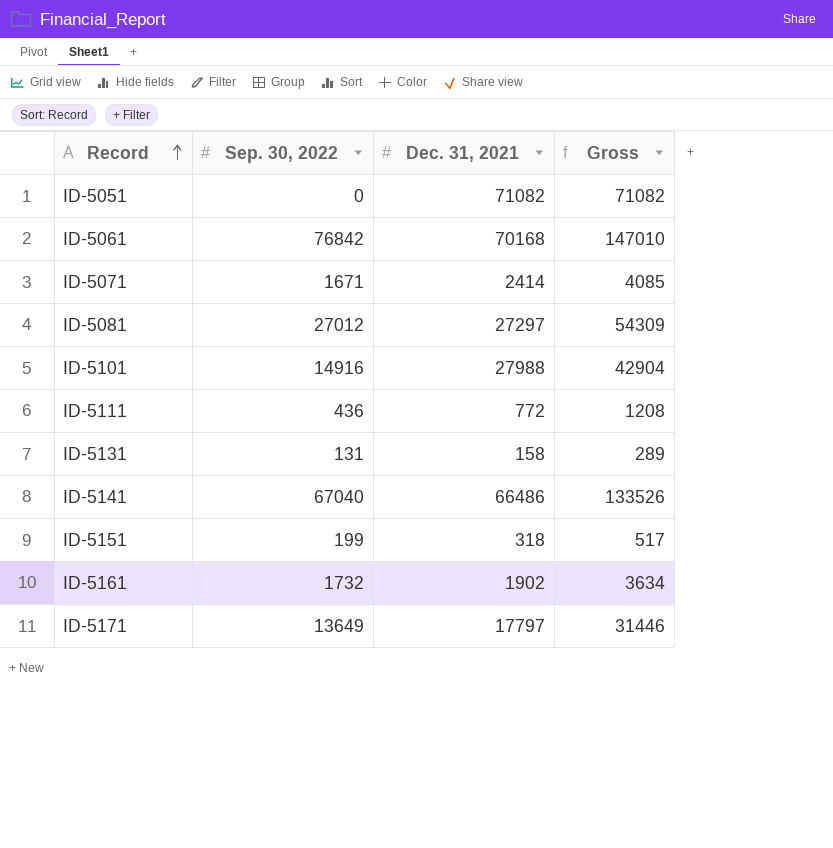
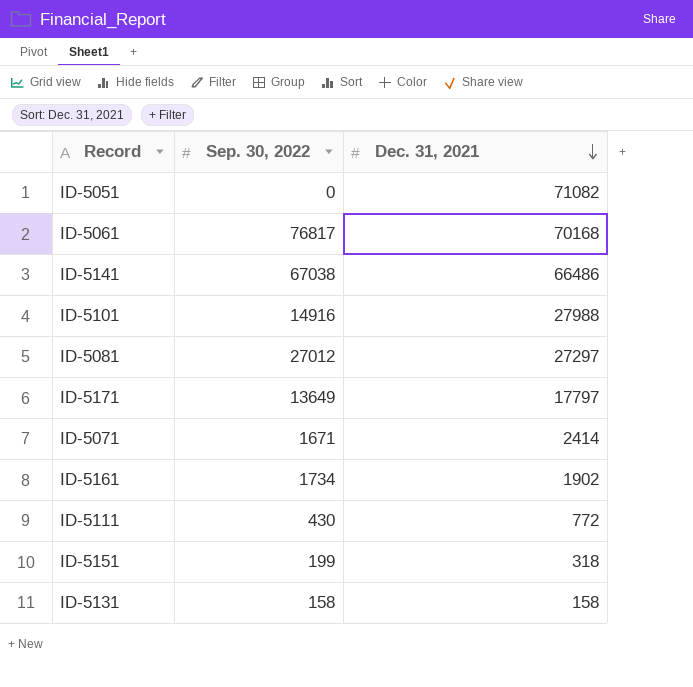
row order: Record ascending -> Dec. 31, 2021 descending
column Gross | formula: [Sep. 30, 2022] + [Dec. 31, 2021] -> none
ID-5061 | Sep. 30, 2022: 76842 -> 76817
ID-5141 | Sep. 30, 2022: 67040 -> 67038
ID-5161 | Sep. 30, 2022: 1732 -> 1734
ID-5111 | Sep. 30, 2022: 436 -> 430
ID-5131 | Sep. 30, 2022: 131 -> 158

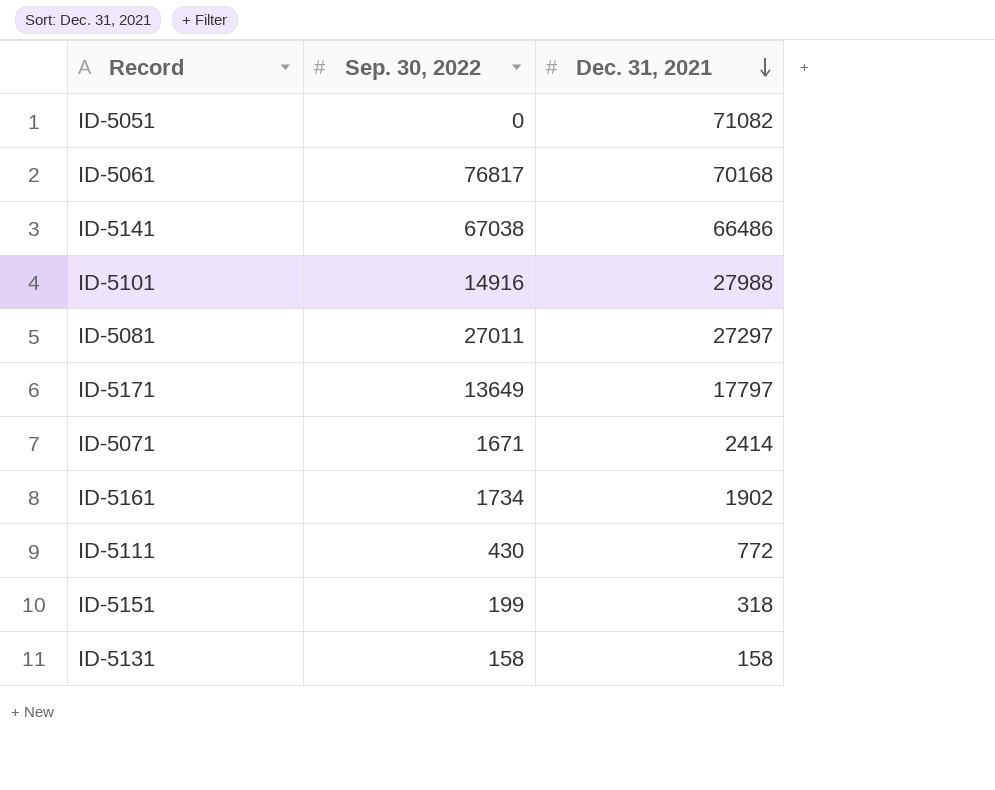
ID-5081 | Sep. 30, 2022: 27012 -> 27011

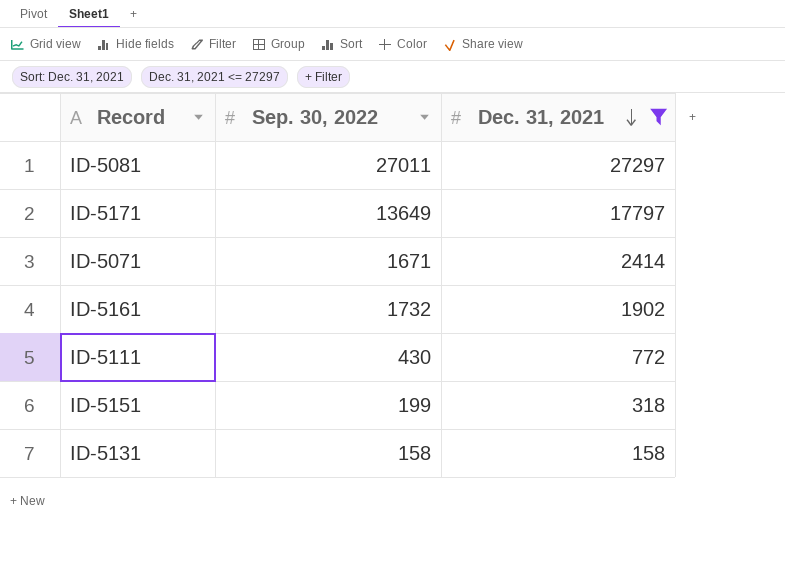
filter: none -> Dec. 31, 2021 <= 27297
ID-5161 | Sep. 30, 2022: 1734 -> 1732

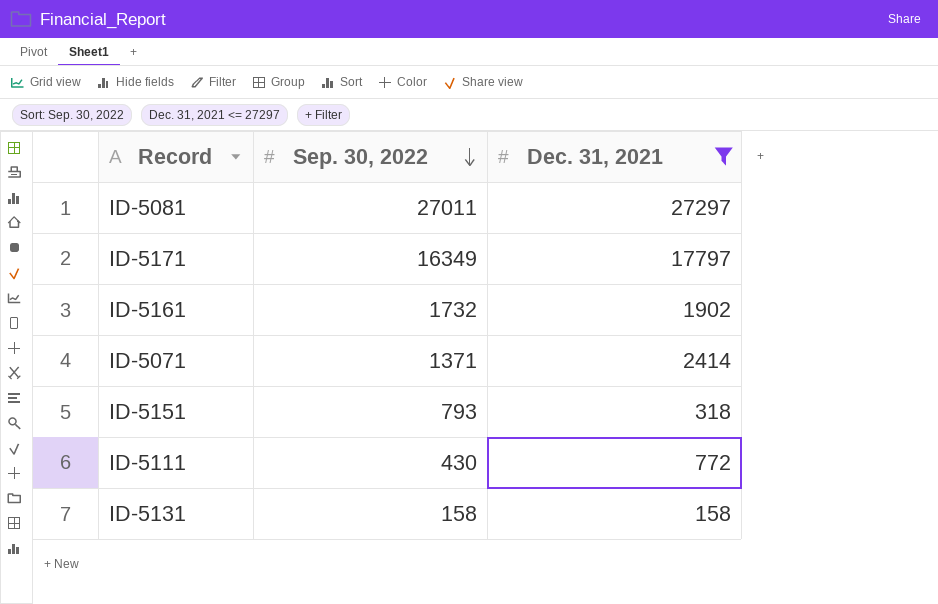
row order: Dec. 31, 2021 descending -> Sep. 30, 2022 descending
ID-5171 | Sep. 30, 2022: 13649 -> 16349
ID-5071 | Sep. 30, 2022: 1671 -> 1371
ID-5151 | Sep. 30, 2022: 199 -> 793

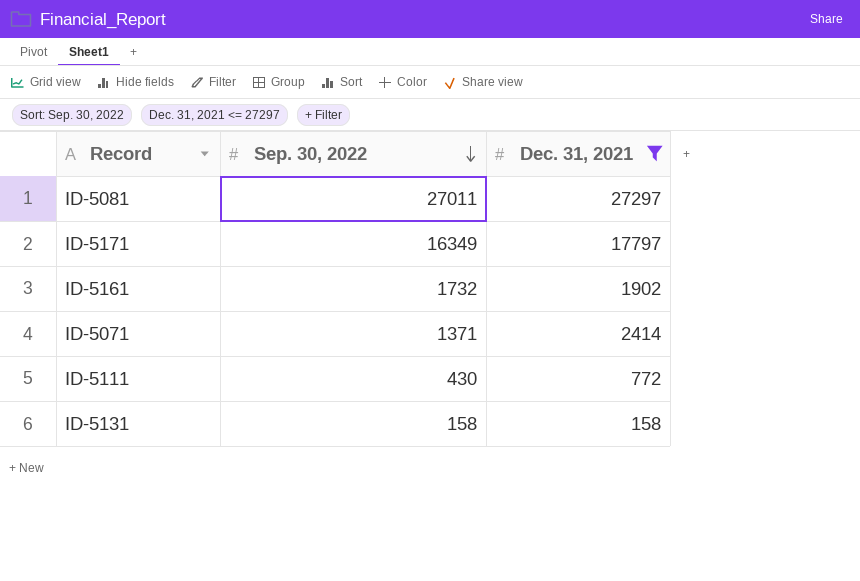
row ID-5151: 793 | 318 -> none

